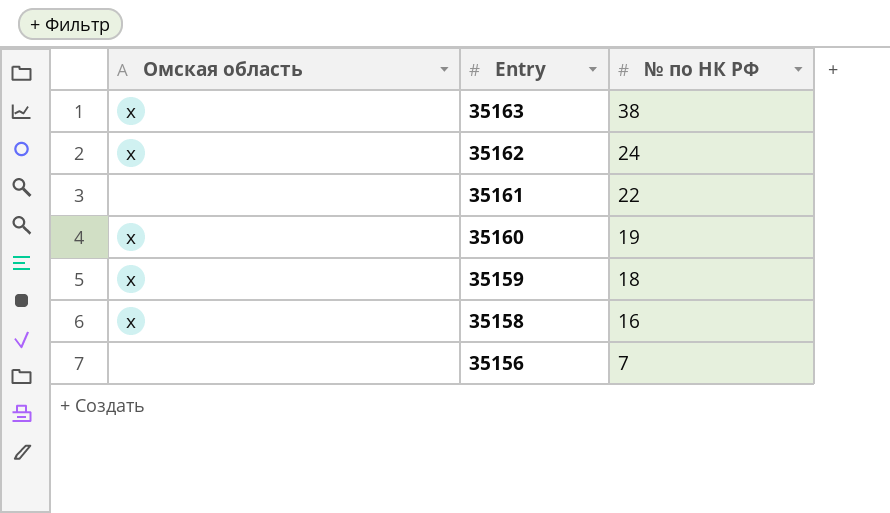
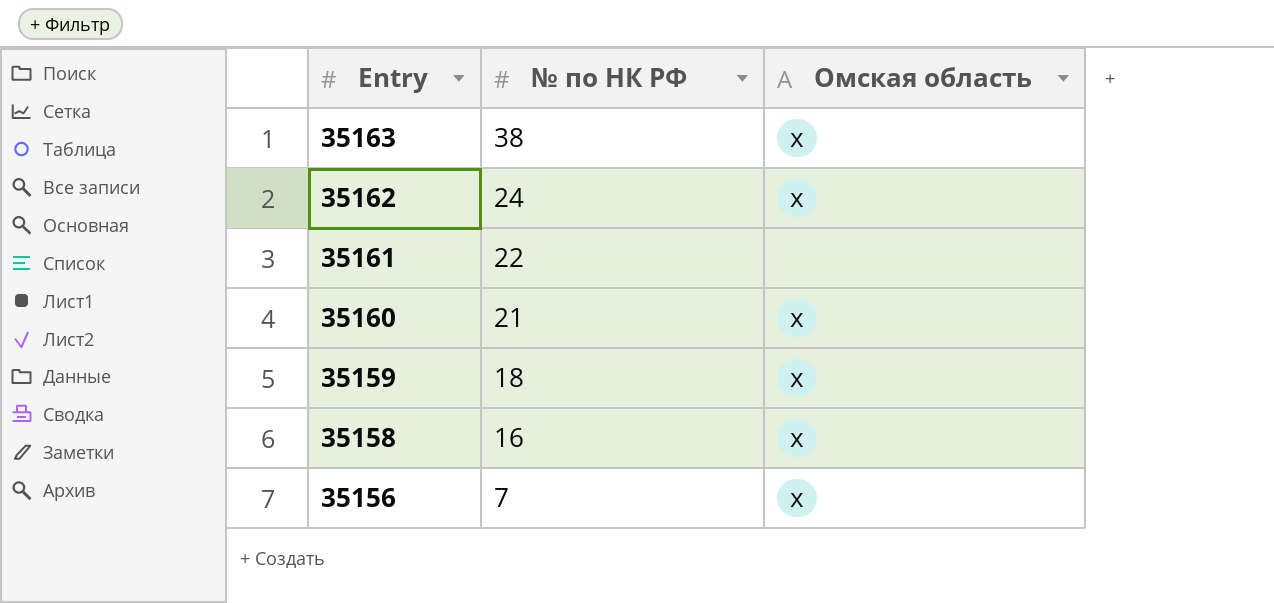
column Омская область | position: 1 -> 3
35160 | № по НК РФ: 19 -> 21
35156 | Омская область: none -> х

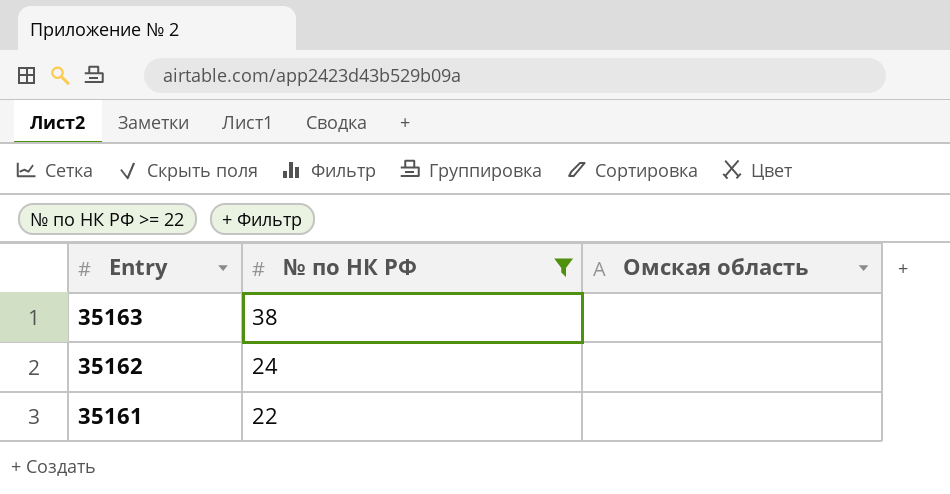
filter: none -> № по НК РФ >= 22
35163 | Омская область: х -> none
35162 | Омская область: х -> none

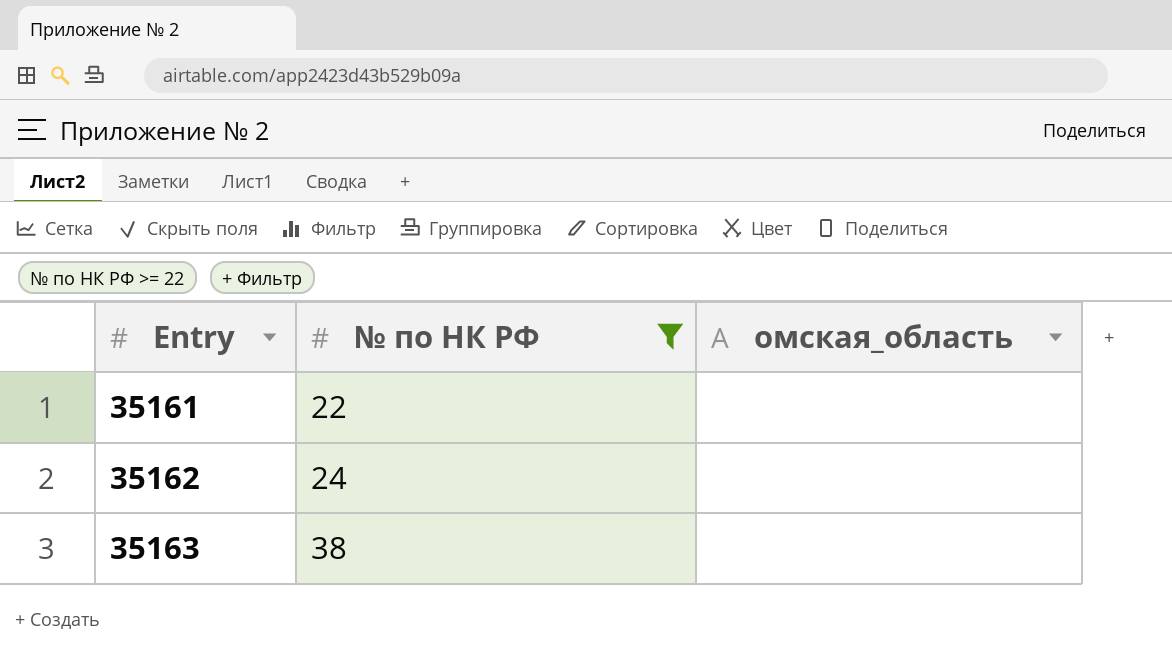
row order: Entry descending -> Entry ascending
column name: Омская область -> омская_область

